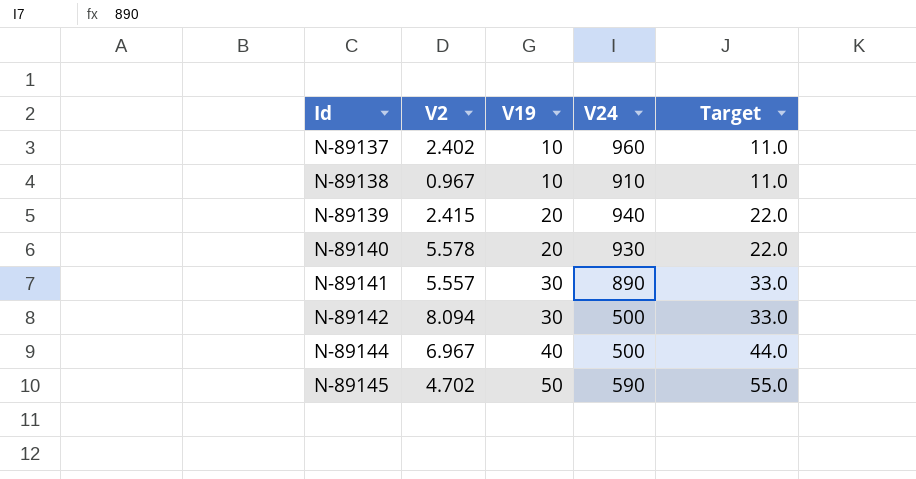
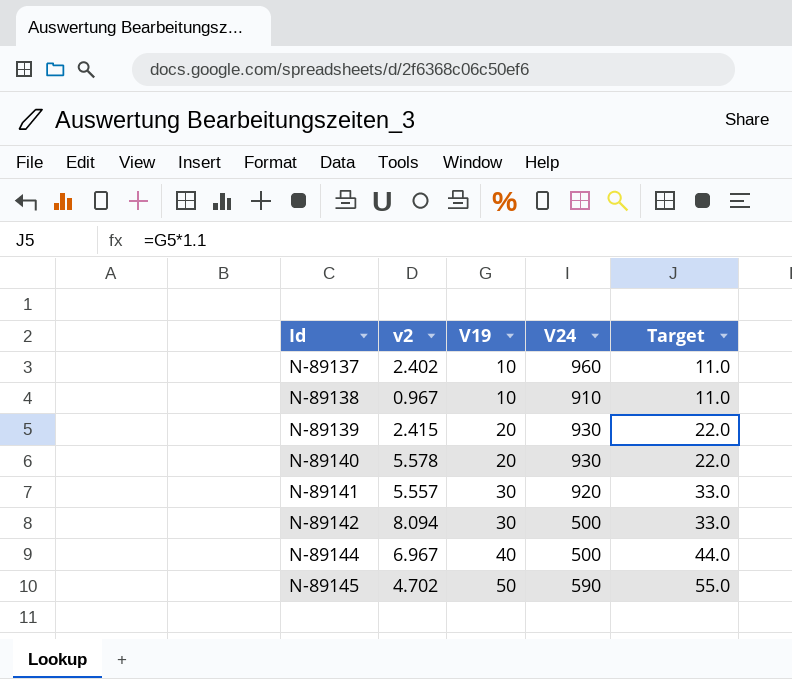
column name: V2 -> v2
N-89139 | V24: 940 -> 930
N-89141 | V24: 890 -> 920

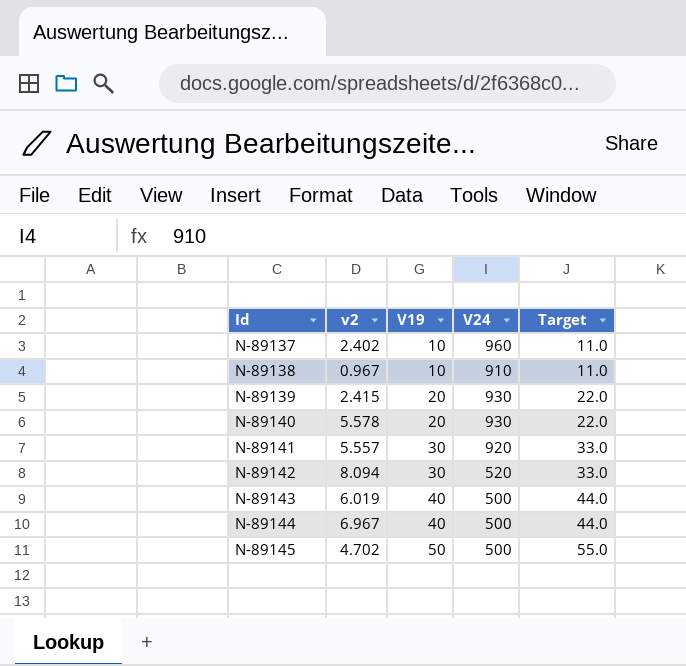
N-89142 | V24: 500 -> 520
row N-89143: none -> 6.019 | 40 | 500 | 44.0
N-89145 | V24: 590 -> 500

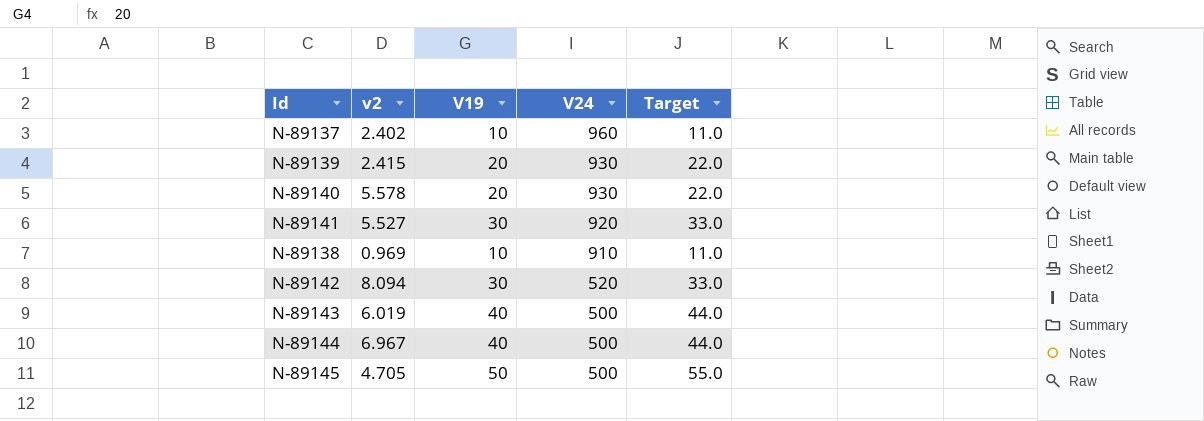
row order: Id ascending -> V24 descending
N-89141 | v2: 5.557 -> 5.527
N-89138 | v2: 0.967 -> 0.969
N-89145 | v2: 4.702 -> 4.705

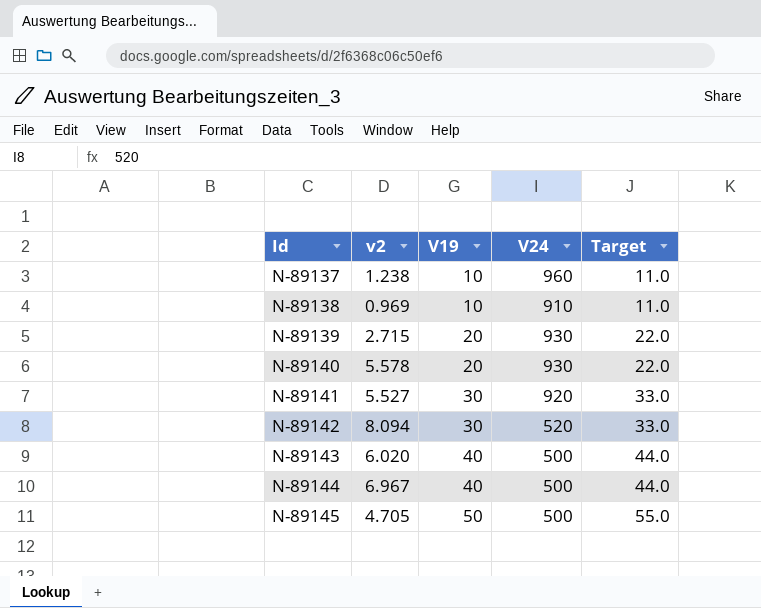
row order: V24 descending -> Id ascending
N-89137 | v2: 2.402 -> 1.238
N-89139 | v2: 2.415 -> 2.715
N-89143 | v2: 6.019 -> 6.020

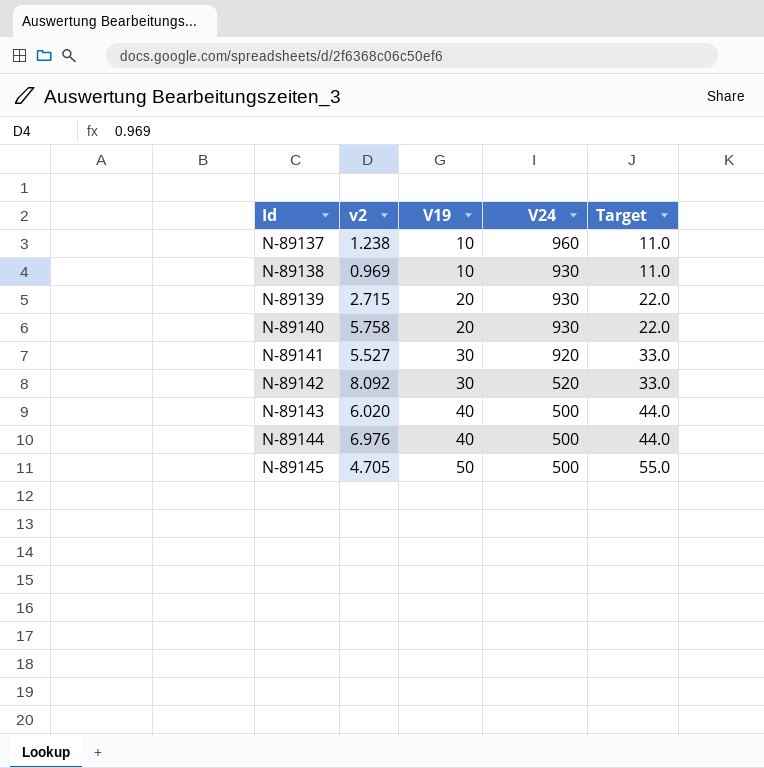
N-89138 | V24: 910 -> 930
N-89140 | v2: 5.578 -> 5.758
N-89142 | v2: 8.094 -> 8.092
N-89144 | v2: 6.967 -> 6.976

